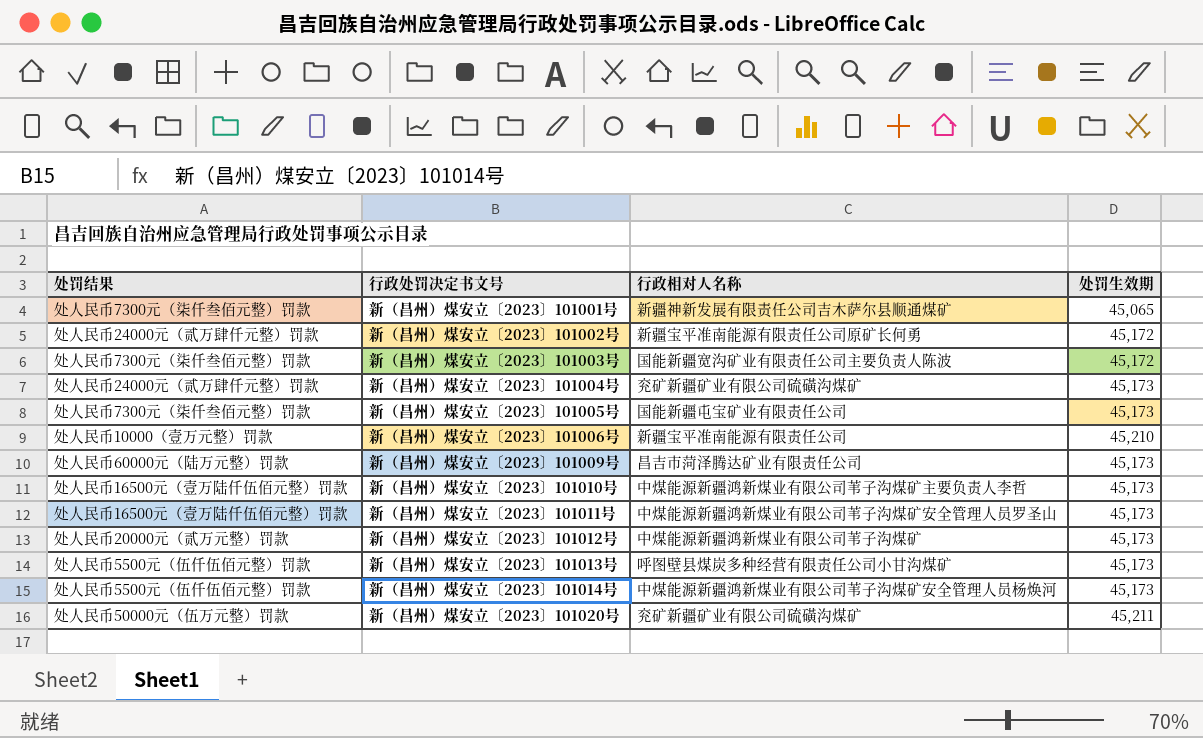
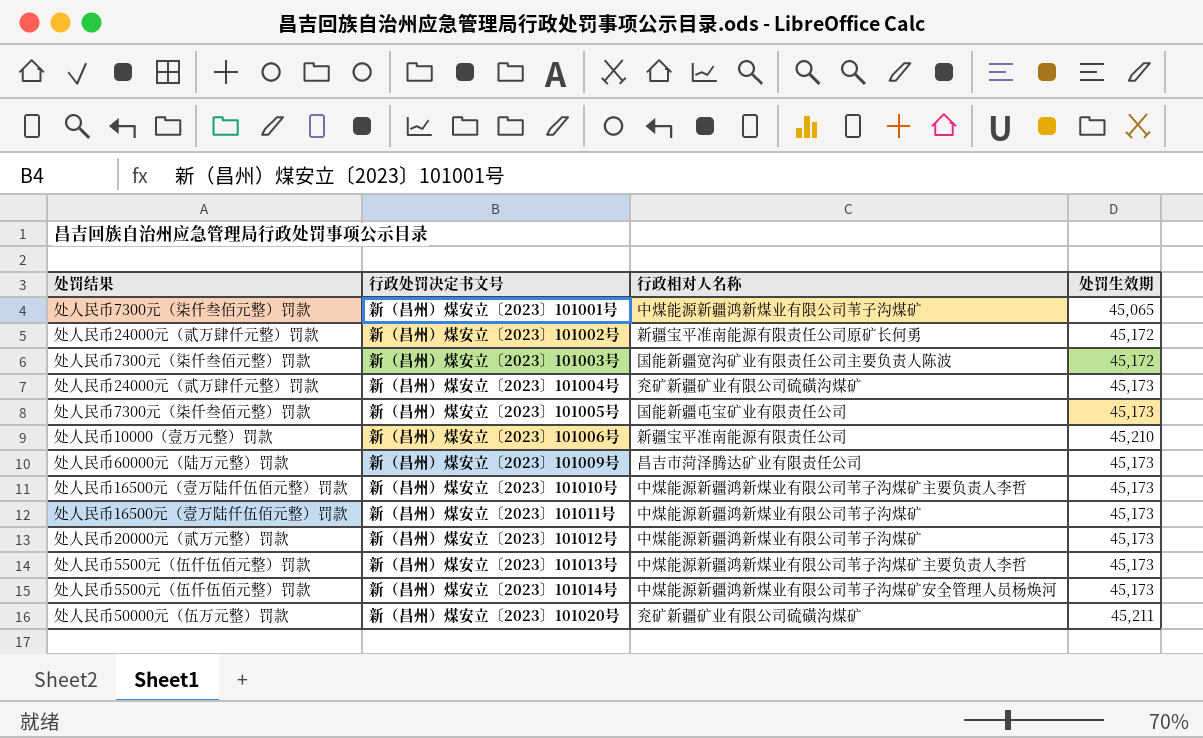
新（昌州）煤安立〔2023〕101001号 | 行政相对人名称: 新疆神新发展有限责任公司吉木萨尔县顺通煤矿 -> 中煤能源新疆鸿新煤业有限公司苇子沟煤矿
新（昌州）煤安立〔2023〕101011号 | 行政相对人名称: 中煤能源新疆鸿新煤业有限公司苇子沟煤矿安全管理人员罗圣山 -> 中煤能源新疆鸿新煤业有限公司苇子沟煤矿
新（昌州）煤安立〔2023〕101013号 | 行政相对人名称: 呼图壁县煤炭多种经营有限责任公司小甘沟煤矿 -> 中煤能源新疆鸿新煤业有限公司苇子沟煤矿主要负责人李哲

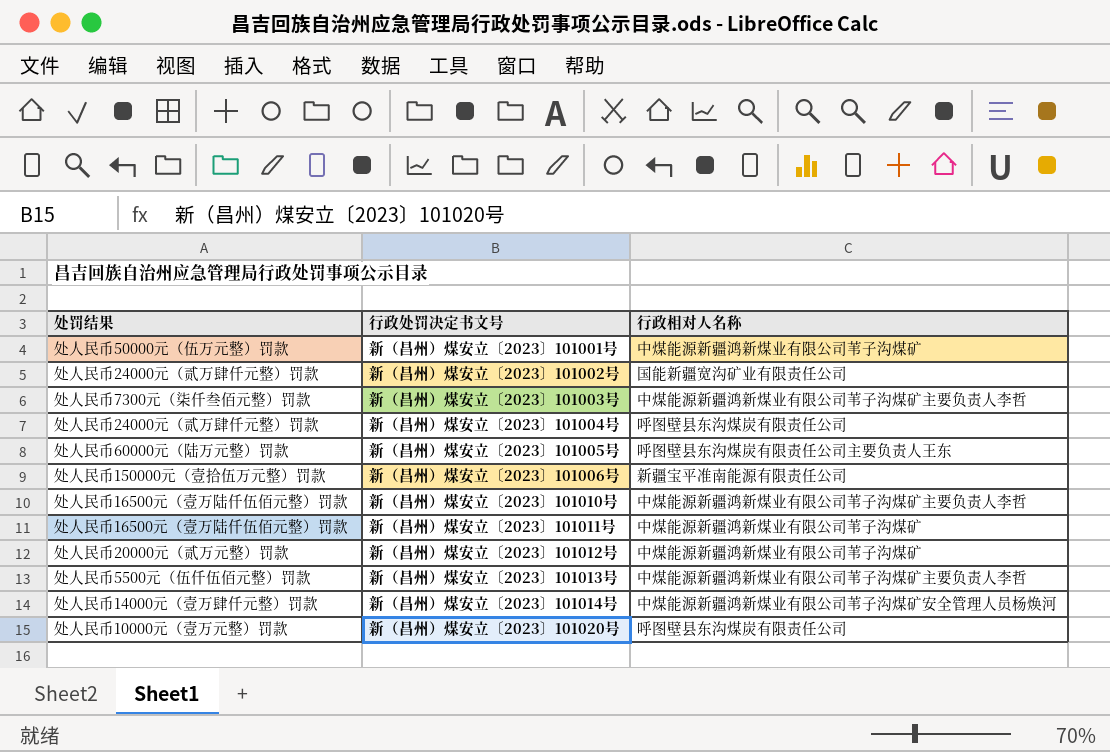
column 处罚生效期 | position: 4 -> none
row 新（昌州）煤安立〔2023〕101009号: 处人民币60000元（陆万元整）罚款 | 昌吉市菏泽腾达矿业有限责任公司 | 45,173 -> none
新（昌州）煤安立〔2023〕101001号 | 处罚结果: 处人民币7300元（柒仟叁佰元整）罚款 -> 处人民币50000元（伍万元整）罚款
新（昌州）煤安立〔2023〕101002号 | 行政相对人名称: 新疆宝平准南能源有限责任公司原矿长何勇 -> 国能新疆宽沟矿业有限责任公司
新（昌州）煤安立〔2023〕101003号 | 行政相对人名称: 国能新疆宽沟矿业有限责任公司主要负责人陈波 -> 中煤能源新疆鸿新煤业有限公司苇子沟煤矿主要负责人李哲
新（昌州）煤安立〔2023〕101004号 | 行政相对人名称: 兖矿新疆矿业有限公司硫磺沟煤矿 -> 呼图壁县东沟煤炭有限责任公司
新（昌州）煤安立〔2023〕101005号 | 处罚结果: 处人民币7300元（柒仟叁佰元整）罚款 -> 处人民币60000元（陆万元整）罚款
新（昌州）煤安立〔2023〕101005号 | 行政相对人名称: 国能新疆屯宝矿业有限责任公司 -> 呼图壁县东沟煤炭有限责任公司主要负责人王东
新（昌州）煤安立〔2023〕101006号 | 处罚结果: 处人民币10000（壹万元整）罚款 -> 处人民币150000元（壹拾伍万元整）罚款
新（昌州）煤安立〔2023〕101014号 | 处罚结果: 处人民币5500元（伍仟伍佰元整）罚款 -> 处人民币14000元（壹万肆仟元整）罚款
新（昌州）煤安立〔2023〕101020号 | 处罚结果: 处人民币50000元（伍万元整）罚款 -> 处人民币10000元（壹万元整）罚款
新（昌州）煤安立〔2023〕101020号 | 行政相对人名称: 兖矿新疆矿业有限公司硫磺沟煤矿 -> 呼图壁县东沟煤炭有限责任公司

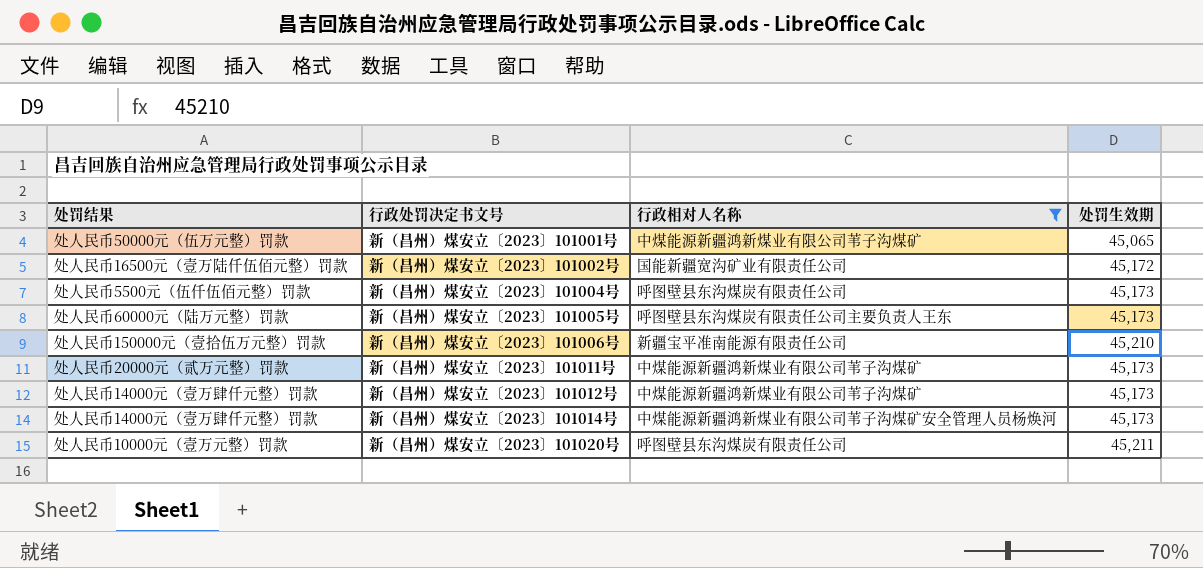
filter: none -> 行政相对人名称 != 中煤能源新疆鸿新煤业有限公司苇子沟煤矿主要负责人李哲
column 处罚生效期 | position: none -> 4
新（昌州）煤安立〔2023〕101002号 | 处罚结果: 处人民币24000元（贰万肆仟元整）罚款 -> 处人民币16500元（壹万陆仟伍佰元整）罚款
新（昌州）煤安立〔2023〕101004号 | 处罚结果: 处人民币24000元（贰万肆仟元整）罚款 -> 处人民币5500元（伍仟伍佰元整）罚款
新（昌州）煤安立〔2023〕101011号 | 处罚结果: 处人民币16500元（壹万陆仟伍佰元整）罚款 -> 处人民币20000元（贰万元整）罚款
新（昌州）煤安立〔2023〕101012号 | 处罚结果: 处人民币20000元（贰万元整）罚款 -> 处人民币14000元（壹万肆仟元整）罚款

